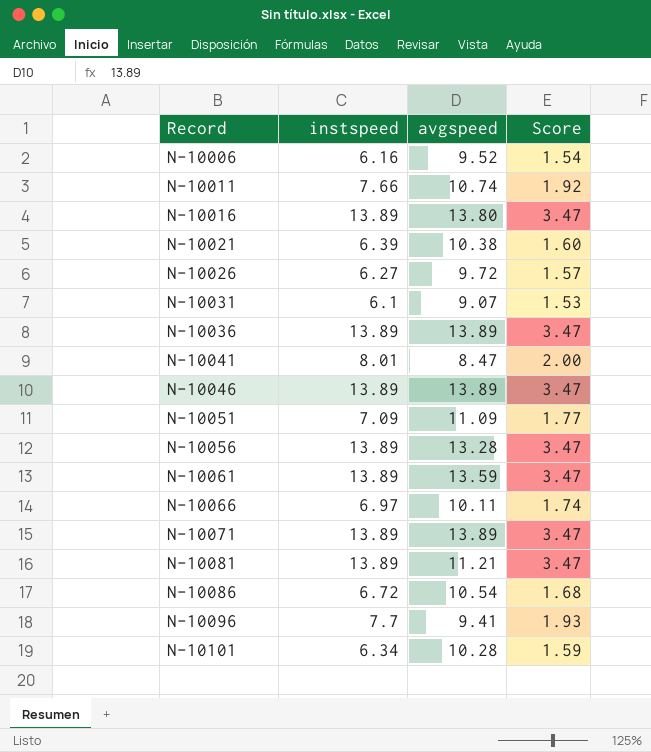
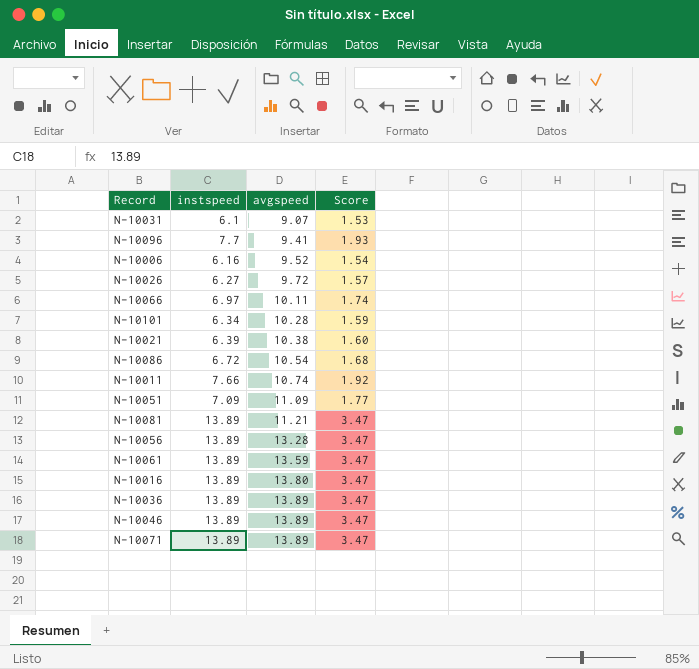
row order: Record ascending -> avgspeed ascending
row N-10041: 8.01 | 8.47 | 2.00 -> none

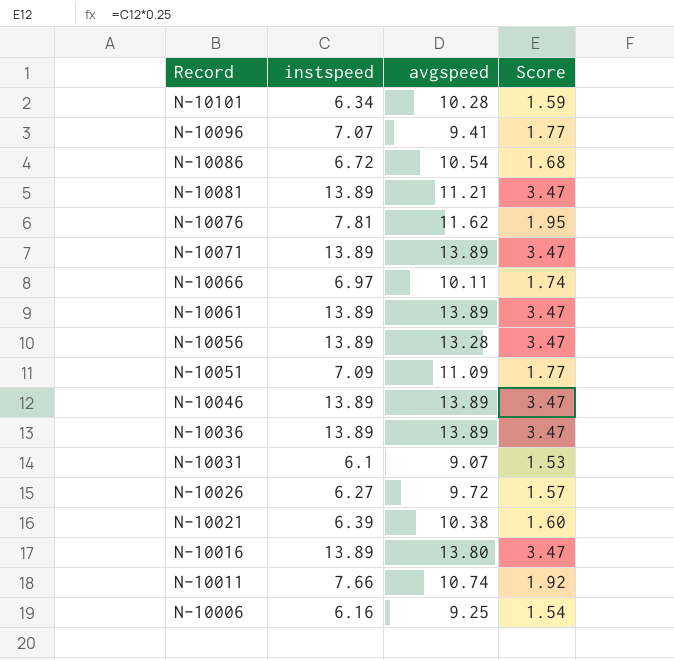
row order: avgspeed ascending -> Record descending
N-10096 | instspeed: 7.7 -> 7.07
N-10096 | Score: 1.93 -> 1.77
row N-10076: none -> 7.81 | 11.62 | 1.95
N-10061 | avgspeed: 13.59 -> 13.89
N-10006 | avgspeed: 9.52 -> 9.25

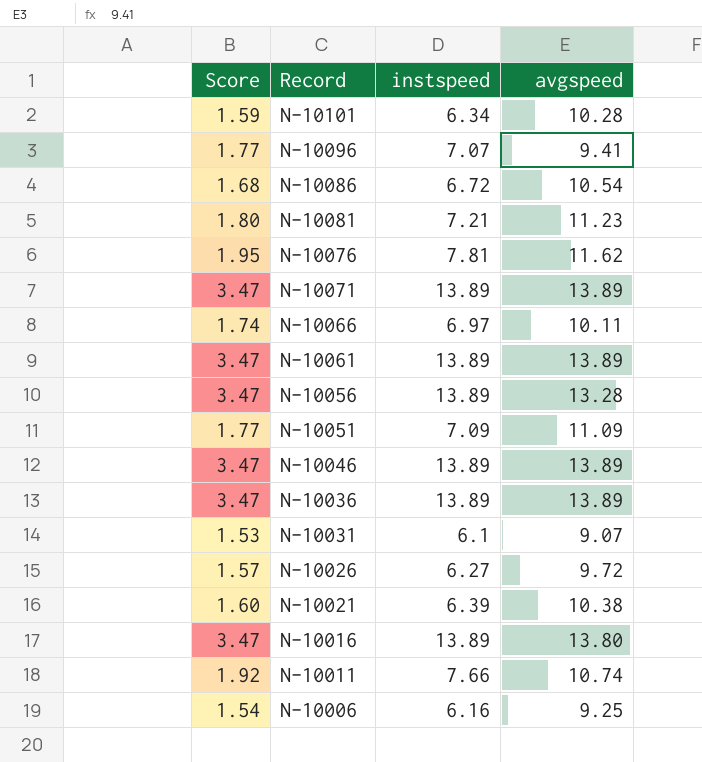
column Score | position: 4 -> 1
N-10081 | Score: 3.47 -> 1.80
N-10081 | instspeed: 13.89 -> 7.21
N-10081 | avgspeed: 11.21 -> 11.23

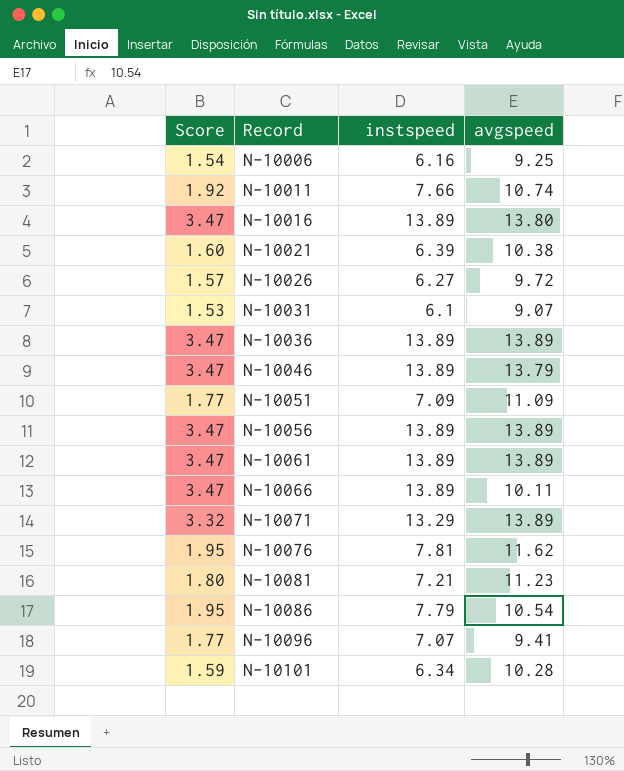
row order: Record descending -> Record ascending
N-10046 | avgspeed: 13.89 -> 13.79
N-10056 | avgspeed: 13.28 -> 13.89
N-10066 | Score: 1.74 -> 3.47
N-10066 | instspeed: 6.97 -> 13.89
N-10071 | Score: 3.47 -> 3.32
N-10071 | instspeed: 13.89 -> 13.29
N-10086 | Score: 1.68 -> 1.95
N-10086 | instspeed: 6.72 -> 7.79

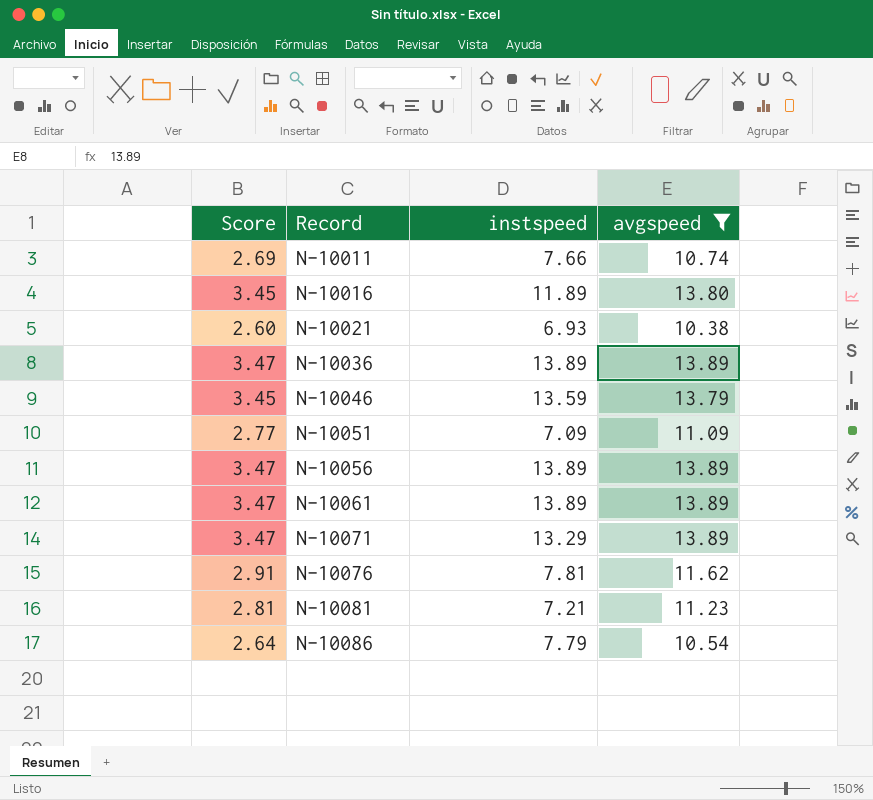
filter: none -> avgspeed >= 10.38
column Score | formula: [instspeed] * 0.25 -> [avgspeed] * 0.25
N-10016 | instspeed: 13.89 -> 11.89
N-10021 | instspeed: 6.39 -> 6.93
N-10046 | instspeed: 13.89 -> 13.59

